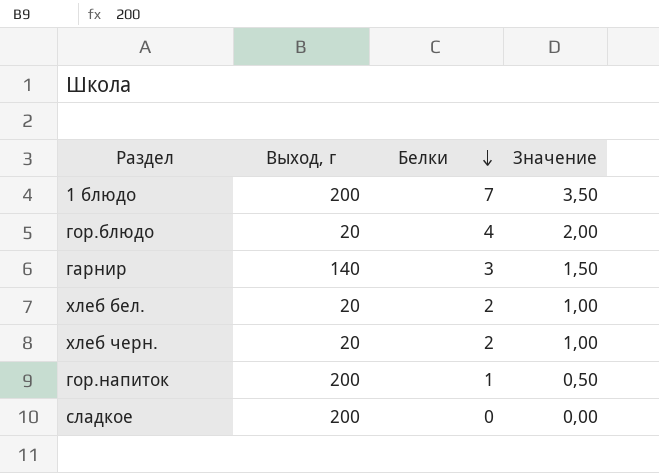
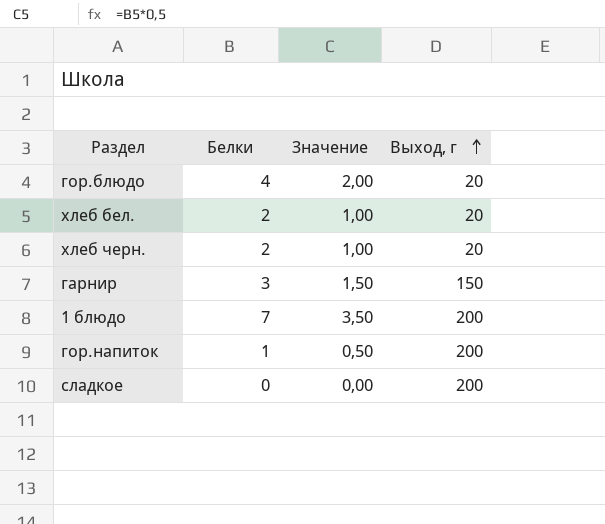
row order: Белки descending -> Выход, г ascending
column Выход, г | position: 2 -> 4
гарнир | Выход, г: 140 -> 150

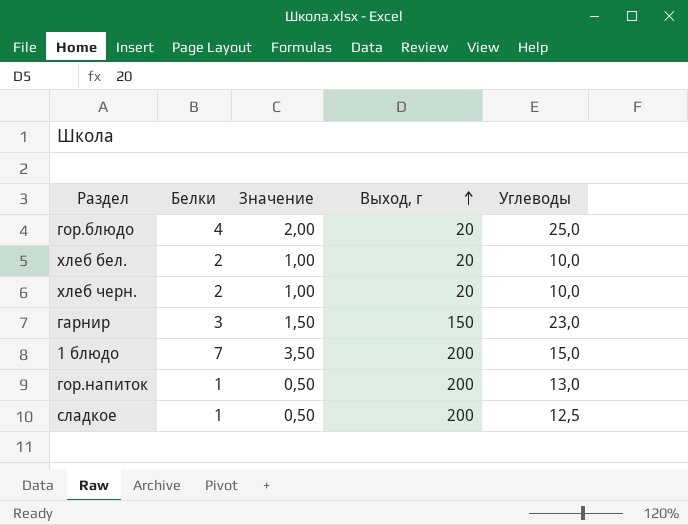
column Углеводы | position: none -> 5
сладкое | Белки: 0 -> 1
сладкое | Значение: 0,00 -> 0,50

